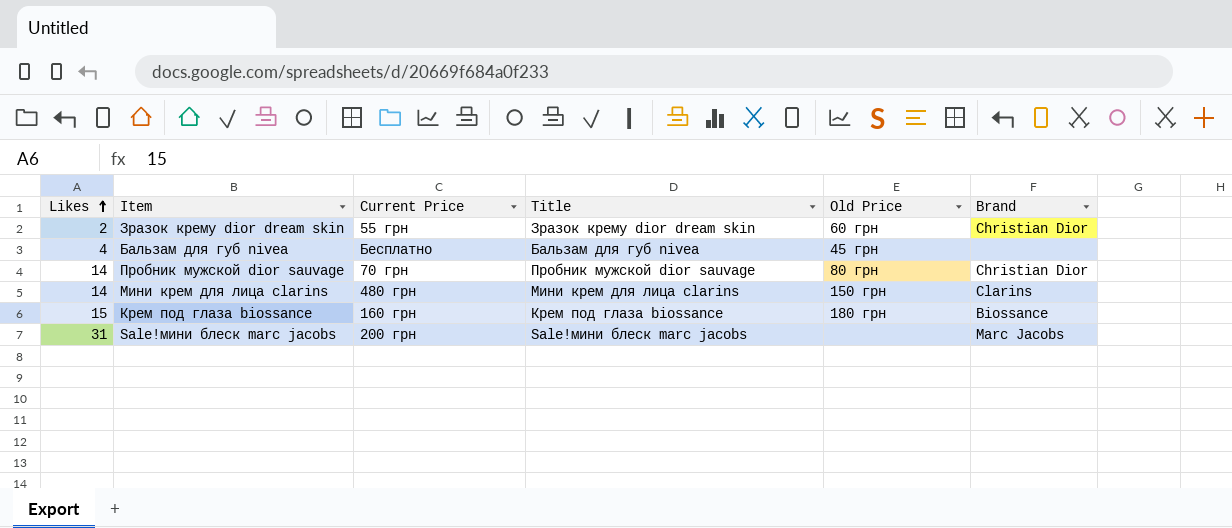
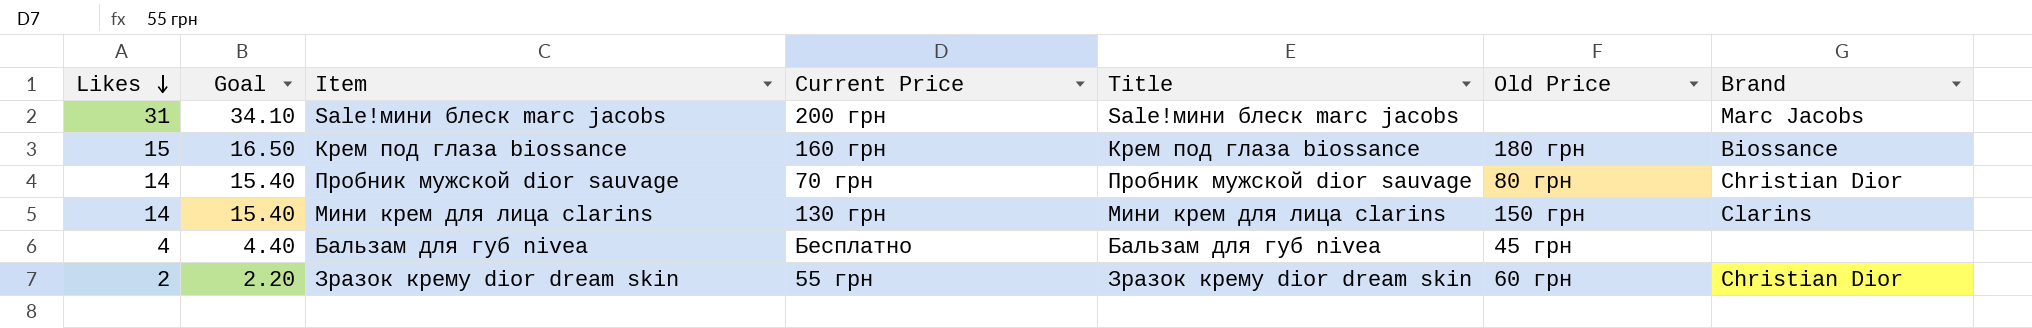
row order: Likes ascending -> Likes descending
column Goal | formula: none -> [Likes] * 1.1
Мини крем для лица clarins | Current Price: 480 грн -> 130 грн

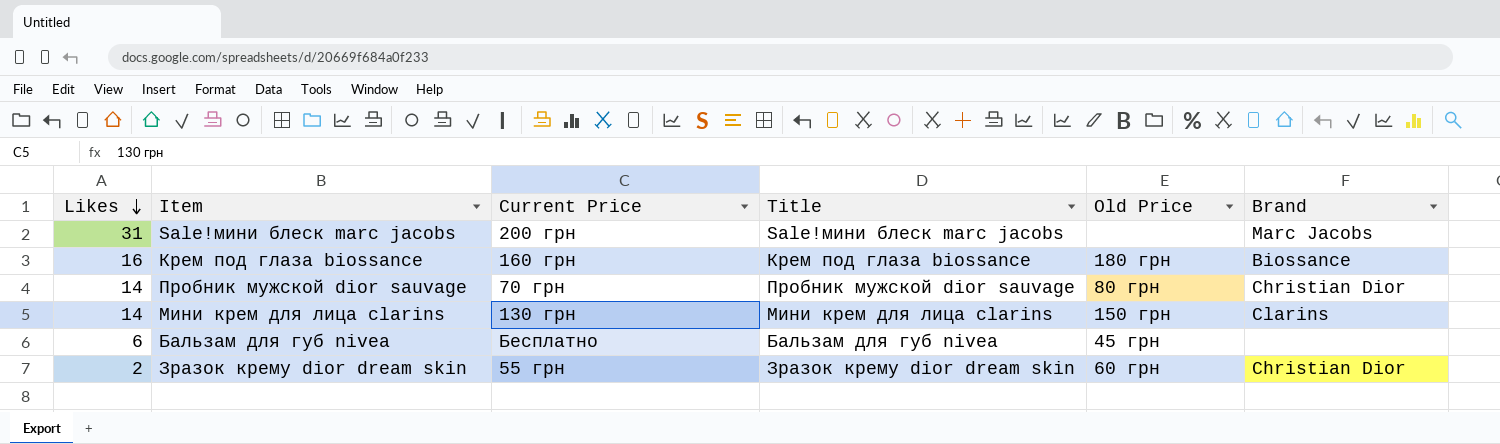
column Goal | formula: [Likes] * 1.1 -> none
Крем под глаза biossance | Likes: 15 -> 16
Бальзам для губ nivea | Likes: 4 -> 6

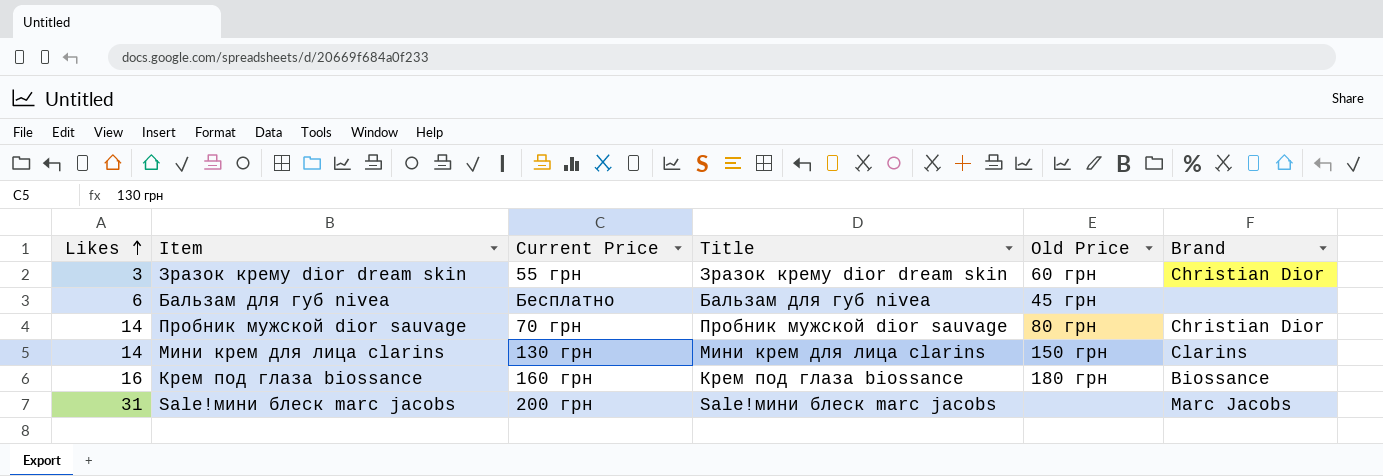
row order: Likes descending -> Likes ascending
Зразок крему dior dream skin | Likes: 2 -> 3

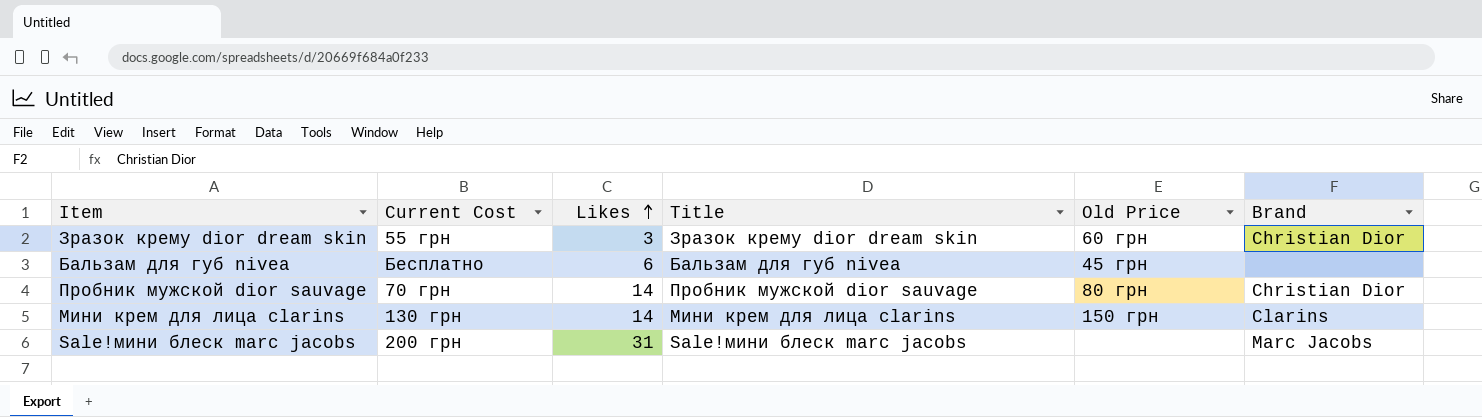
column name: Current Price -> Current Cost
column Likes | position: 1 -> 3
row Крем под глаза biossance: 16 | 160 грн | Крем под глаза biossance | 180 грн | Biossance -> none

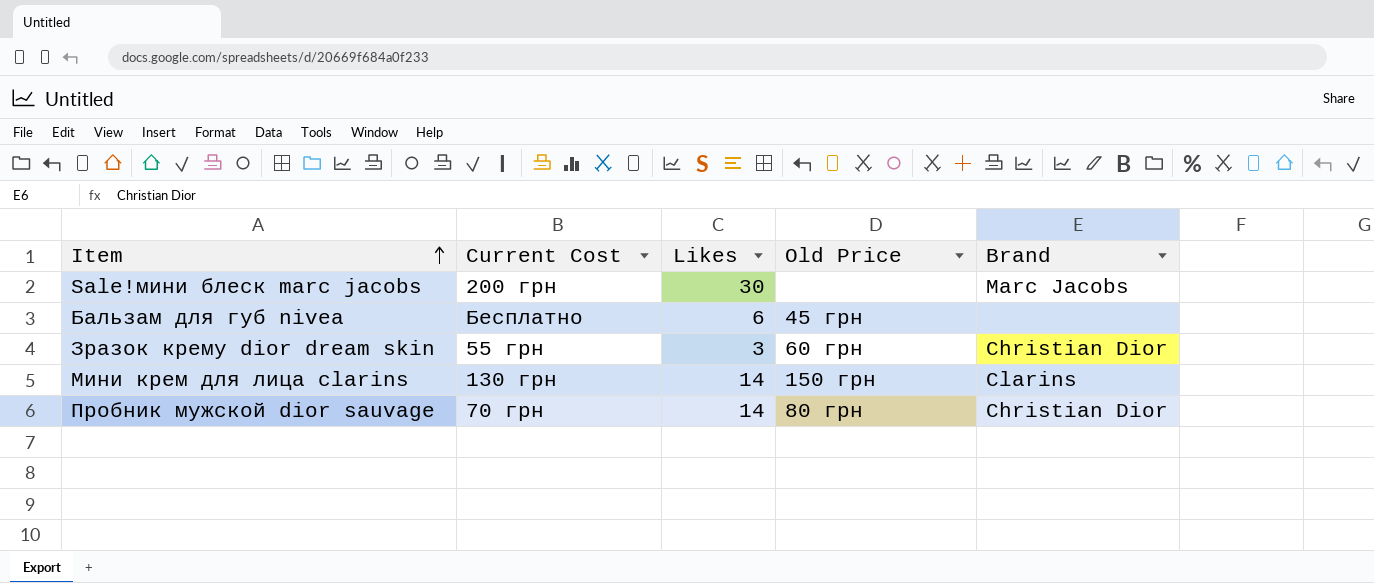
row order: Likes ascending -> Item ascending
column Title | position: 4 -> none
Sale!мини блеск marc jacobs | Likes: 31 -> 30

